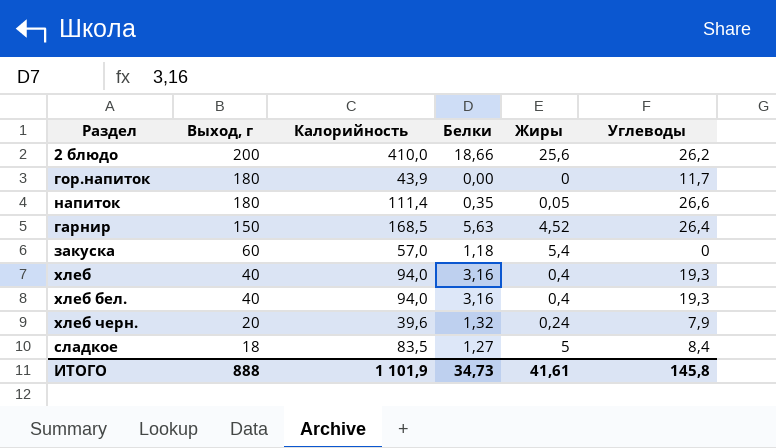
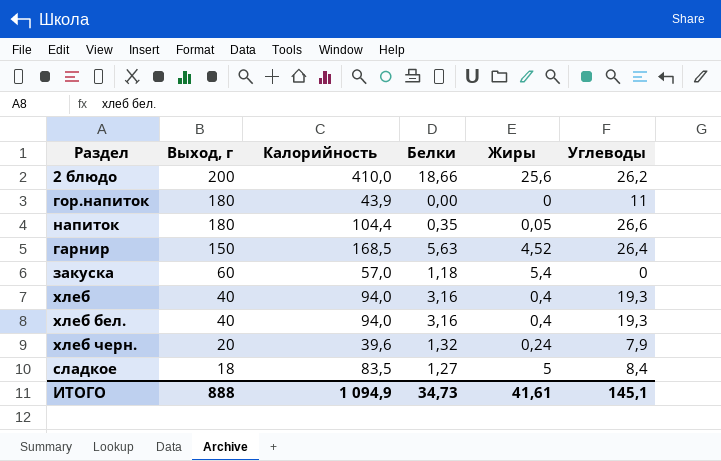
гор.напиток | Углеводы: 11,7 -> 11
напиток | Калорийность: 111,4 -> 104,4
ИТОГО | Калорийность: 1 101,9 -> 1 094,9
ИТОГО | Углеводы: 145,8 -> 145,1

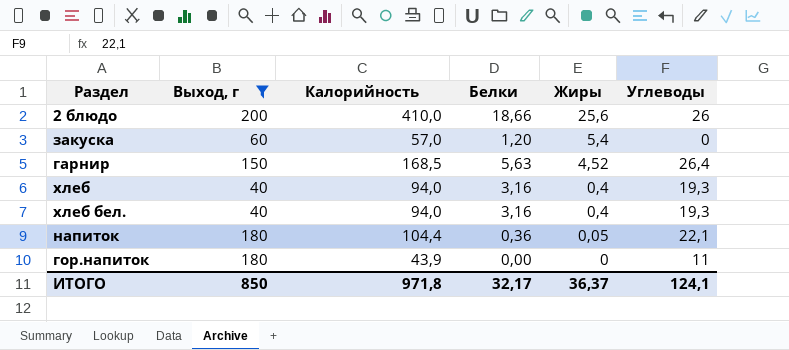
filter: none -> Выход, г >= 40
row order: Выход, г descending -> Жиры descending
2 блюдо | Углеводы: 26,2 -> 26
закуска | Белки: 1,18 -> 1,20
напиток | Белки: 0,35 -> 0,36
напиток | Углеводы: 26,6 -> 22,1
ИТОГО | Выход, г: 888 -> 850
ИТОГО | Калорийность: 1 094,9 -> 971,8
ИТОГО | Белки: 34,73 -> 32,17
ИТОГО | Жиры: 41,61 -> 36,37
ИТОГО | Углеводы: 145,1 -> 124,1

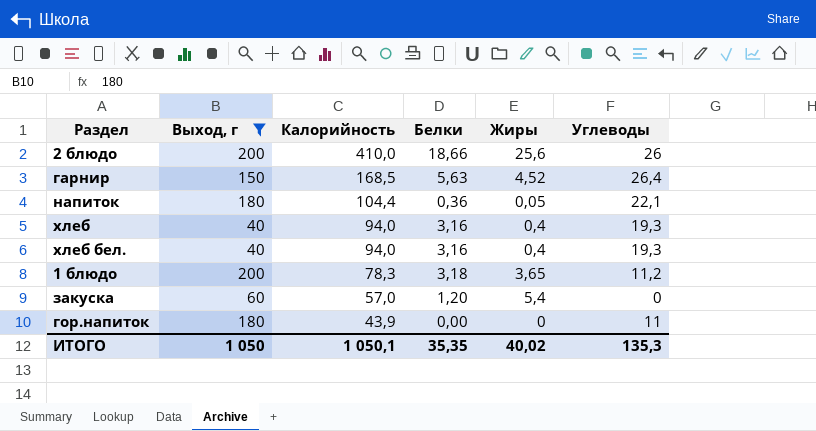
row order: Жиры descending -> Калорийность descending
row 1 блюдо: none -> 200 | 78,3 | 3,18 | 3,65 | 11,2
ИТОГО | Выход, г: 850 -> 1 050
ИТОГО | Калорийность: 971,8 -> 1 050,1
ИТОГО | Белки: 32,17 -> 35,35
ИТОГО | Жиры: 36,37 -> 40,02
ИТОГО | Углеводы: 124,1 -> 135,3

